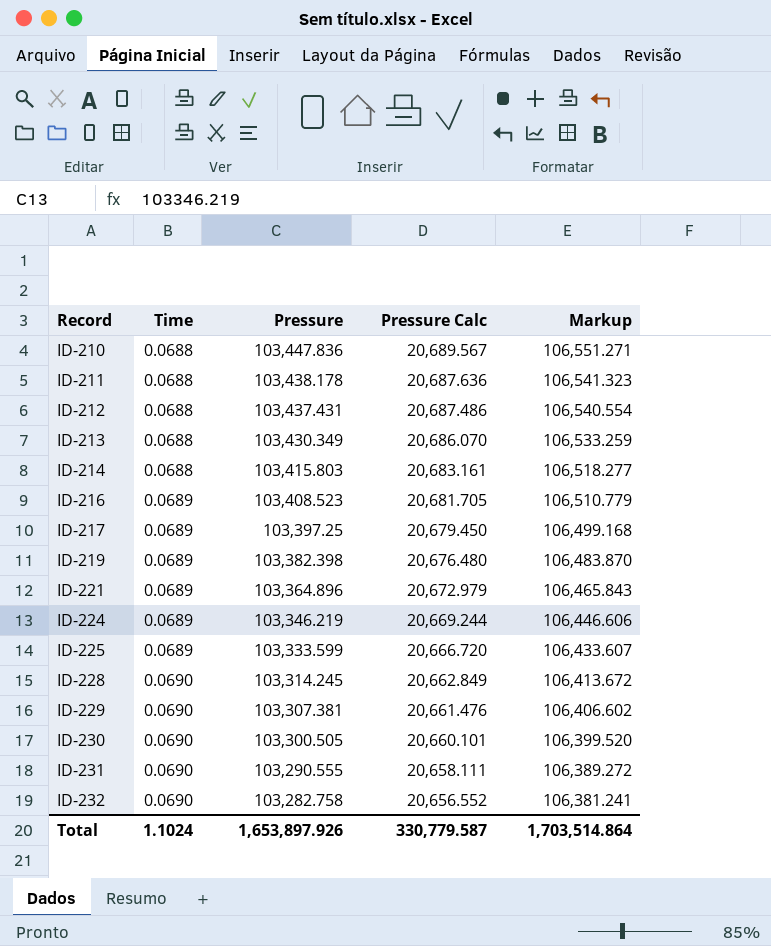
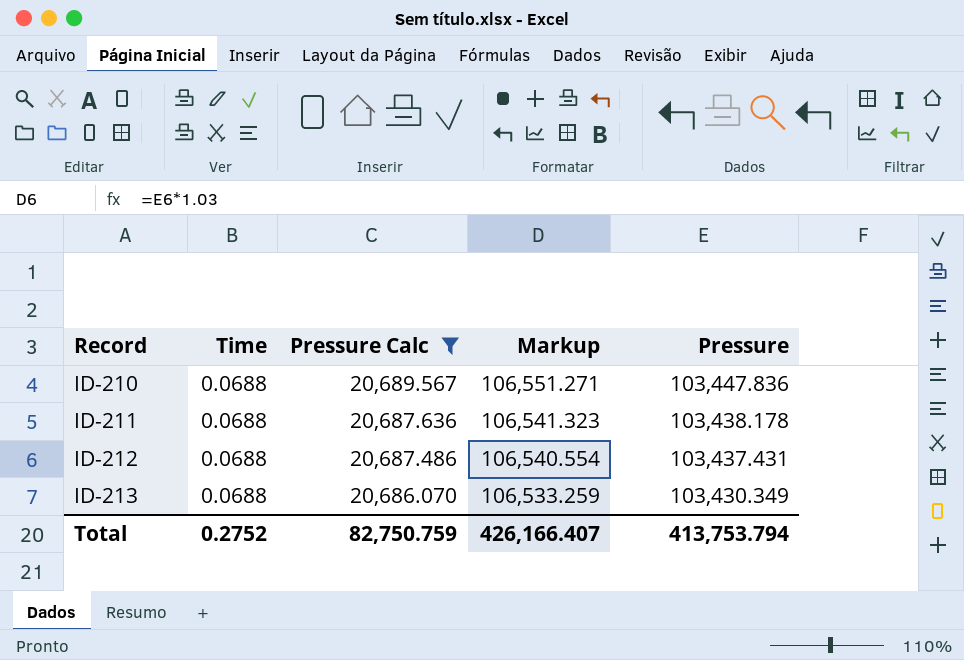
filter: none -> Pressure Calc >= 20,686.070
column Pressure | position: 3 -> 5
Total | Time: 1.1024 -> 0.2752
Total | Pressure Calc: 330,779.587 -> 82,750.759
Total | Markup: 1,703,514.864 -> 426,166.407
Total | Pressure: 1,653,897.926 -> 413,753.794

